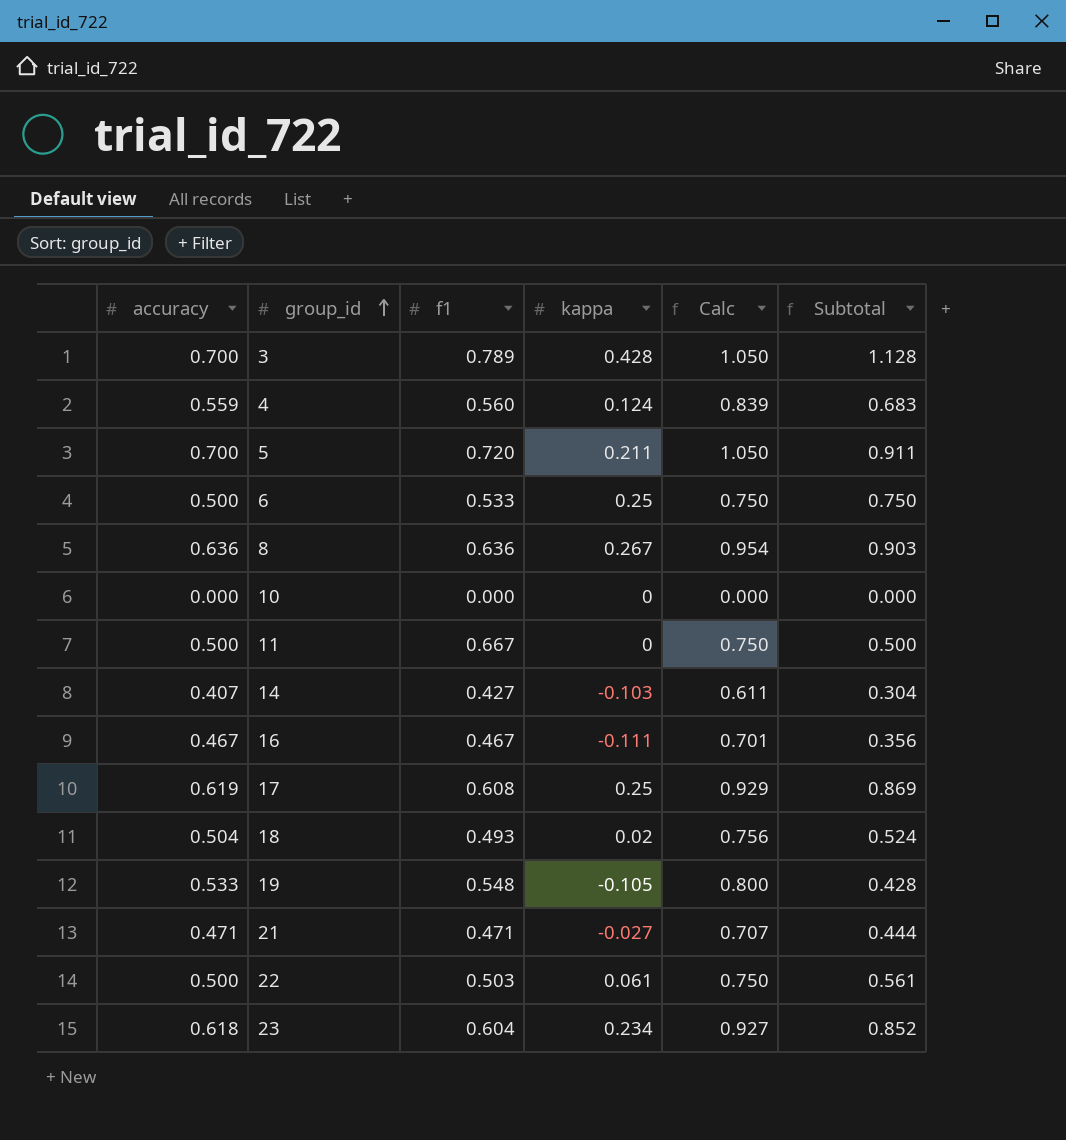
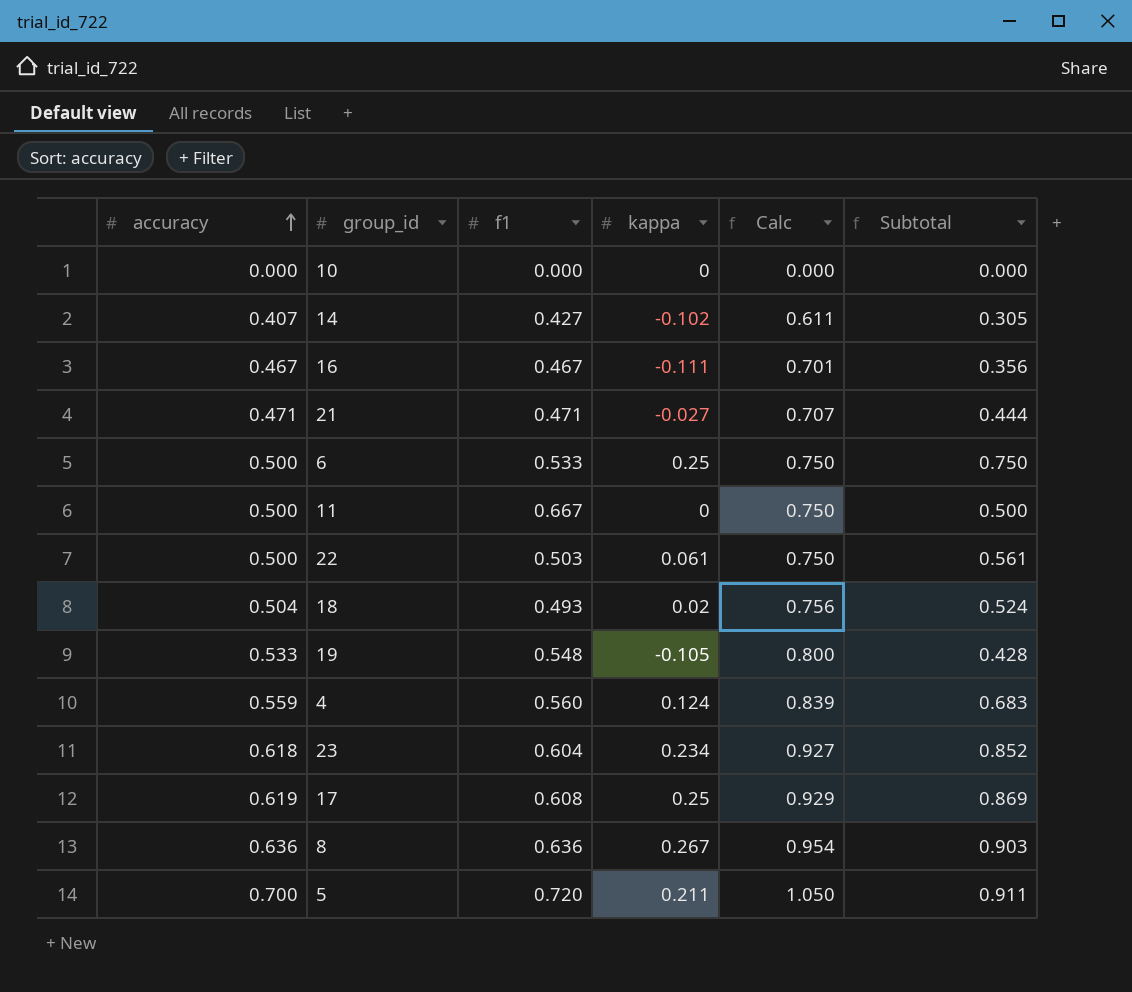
row order: group_id ascending -> accuracy ascending
row 3: 0.700 | 0.789 | 0.428 | 1.050 | 1.128 -> none
14 | kappa: -0.103 -> -0.102
14 | Subtotal: 0.304 -> 0.305

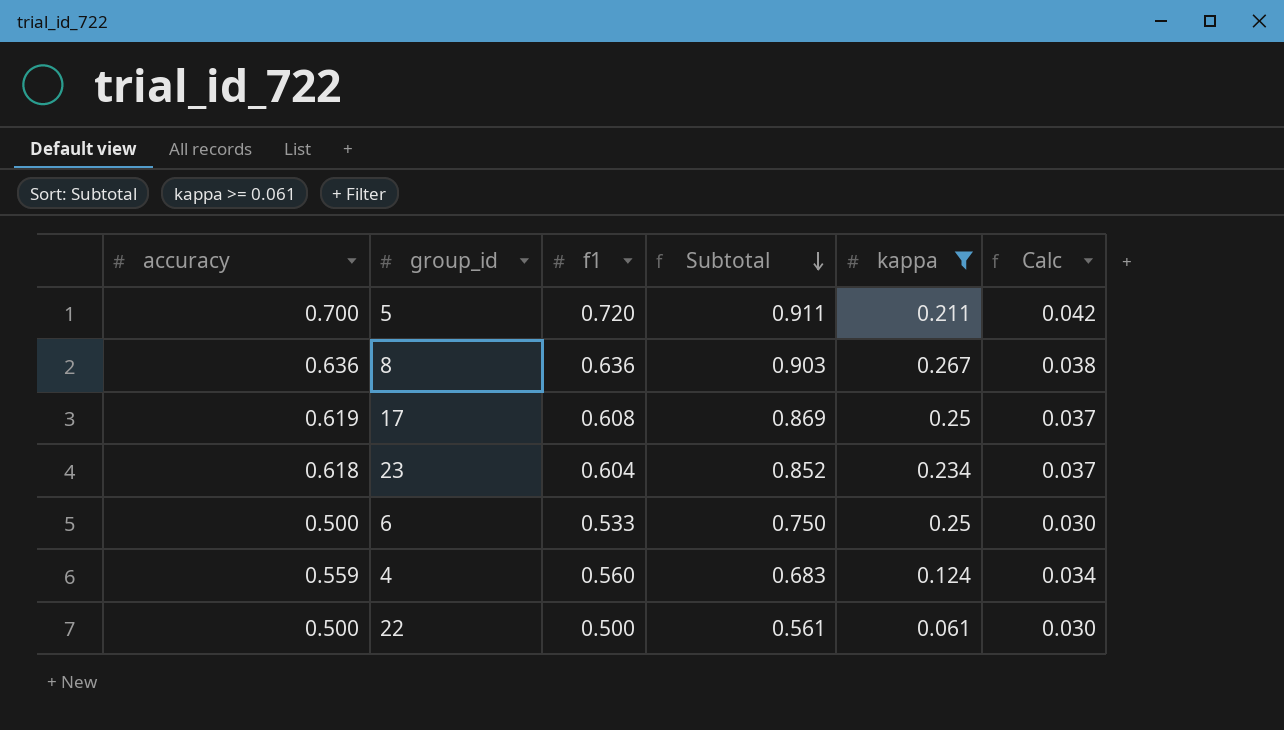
filter: none -> kappa >= 0.061
row order: accuracy ascending -> Subtotal descending
column Subtotal | position: 6 -> 4
column Calc | formula: [accuracy] * 1.5 -> [accuracy] * 0.06
22 | f1: 0.503 -> 0.500

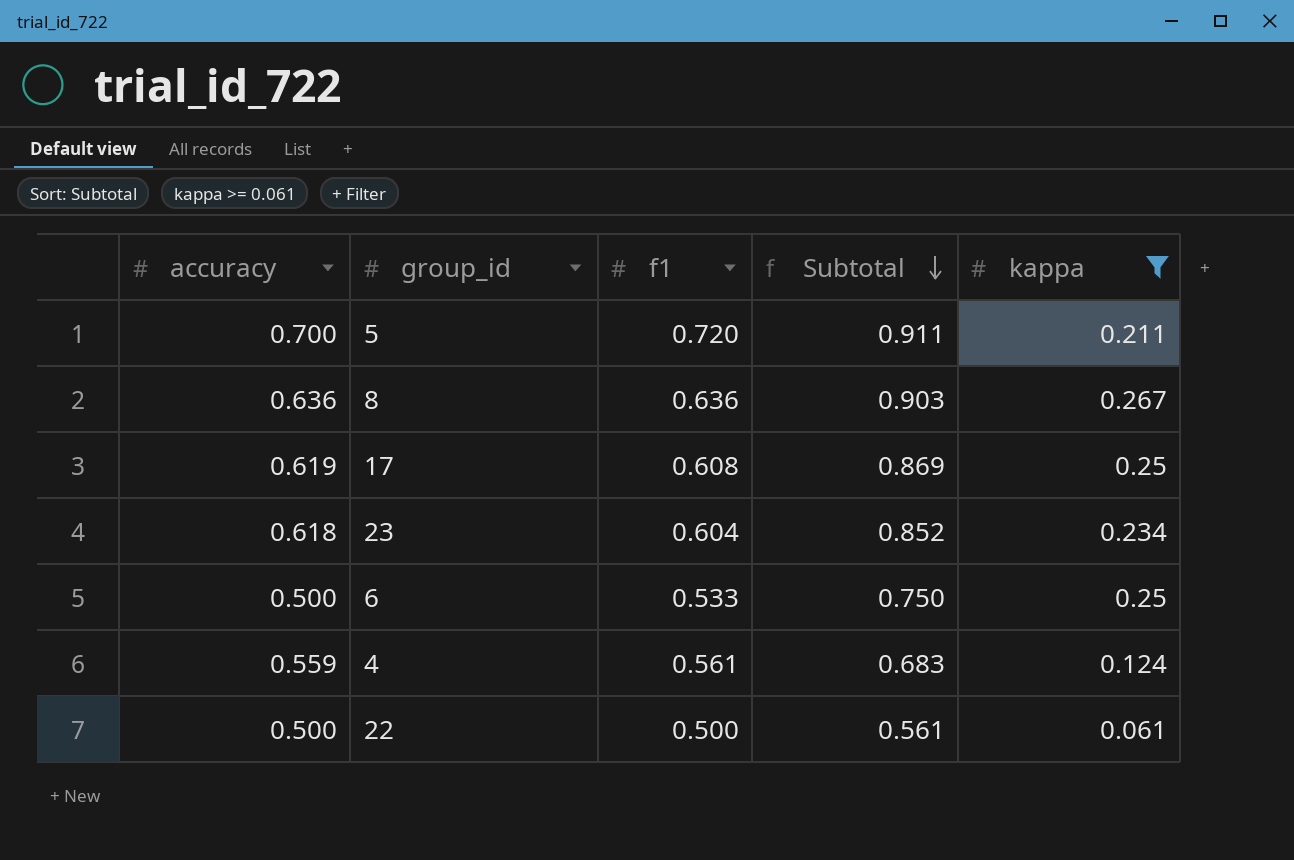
column Calc | formula: [accuracy] * 0.06 -> none
4 | f1: 0.560 -> 0.561

